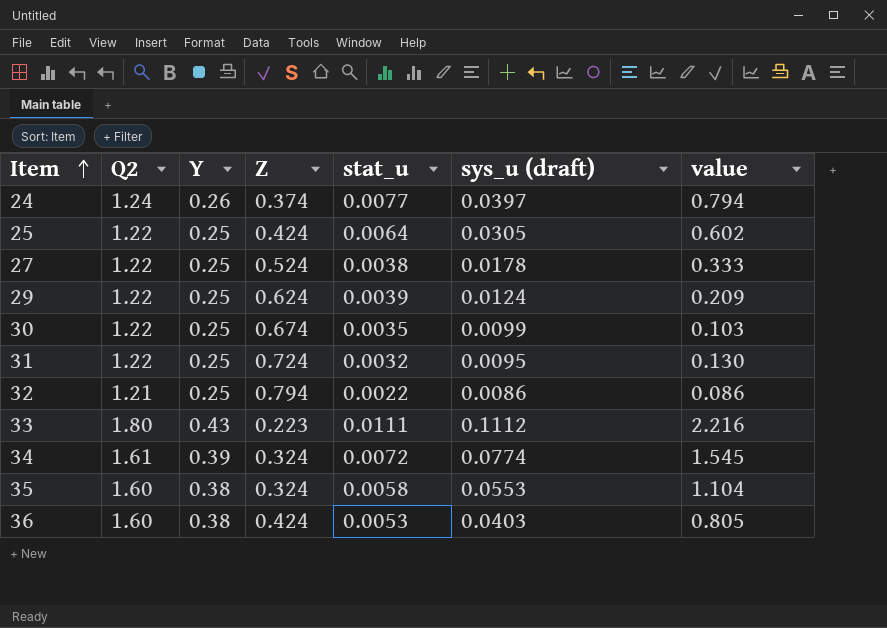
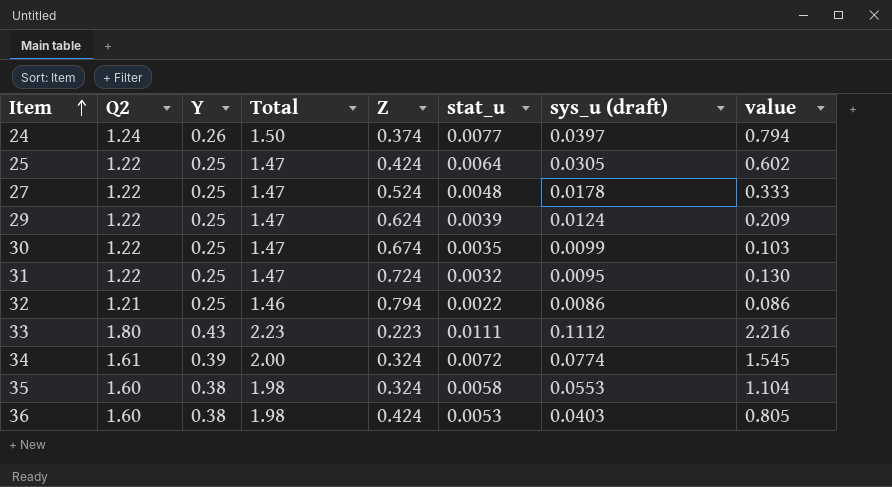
column Total | formula: none -> [Q2] + [Y]
27 | stat_u: 0.0038 -> 0.0048

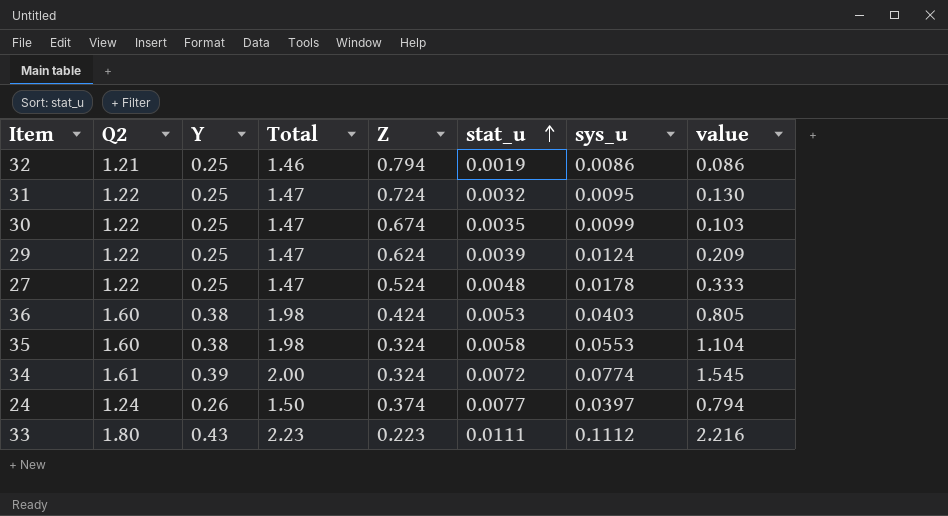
row order: Item ascending -> stat_u ascending
column name: sys_u (draft) -> sys_u
row 25: 1.22 | 0.25 | 1.47 | 0.424 | 0.0064 | 0.0305 | 0.602 -> none
32 | stat_u: 0.0022 -> 0.0019

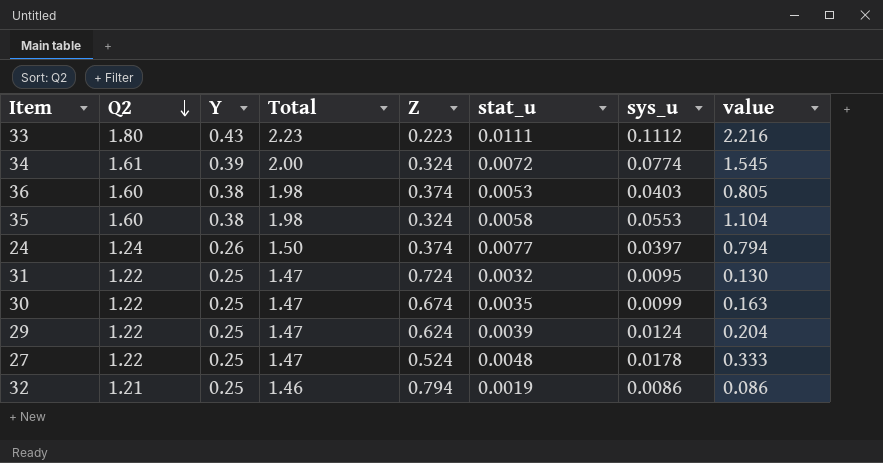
row order: stat_u ascending -> Q2 descending
36 | Z: 0.424 -> 0.374
30 | value: 0.103 -> 0.163
29 | value: 0.209 -> 0.204

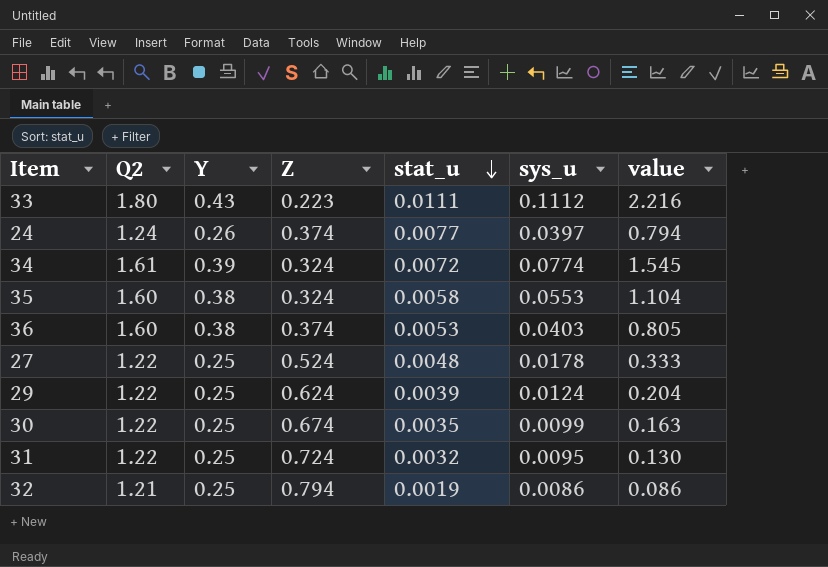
row order: Q2 descending -> stat_u descending
column Total | formula: [Q2] + [Y] -> none

